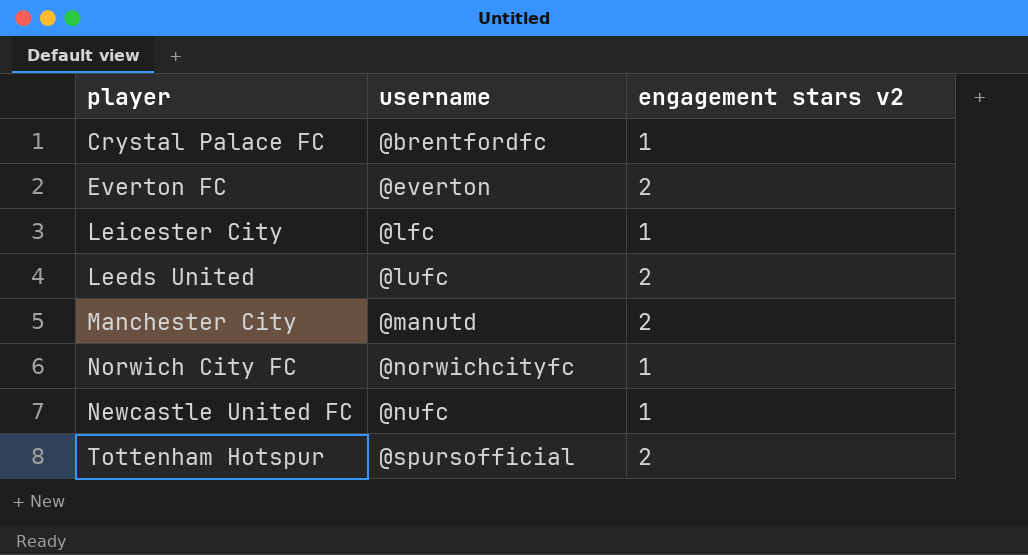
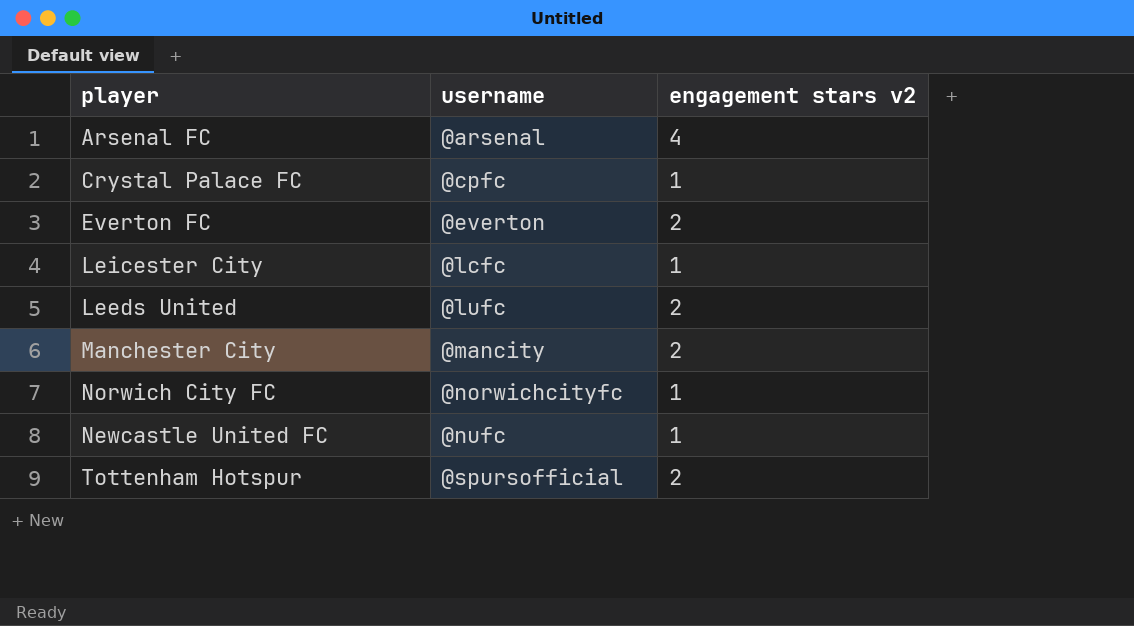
row Arsenal FC: none -> @arsenal | 4
Crystal Palace FC | username: @brentfordfc -> @cpfc
Leicester City | username: @lfc -> @lcfc
Manchester City | username: @manutd -> @mancity

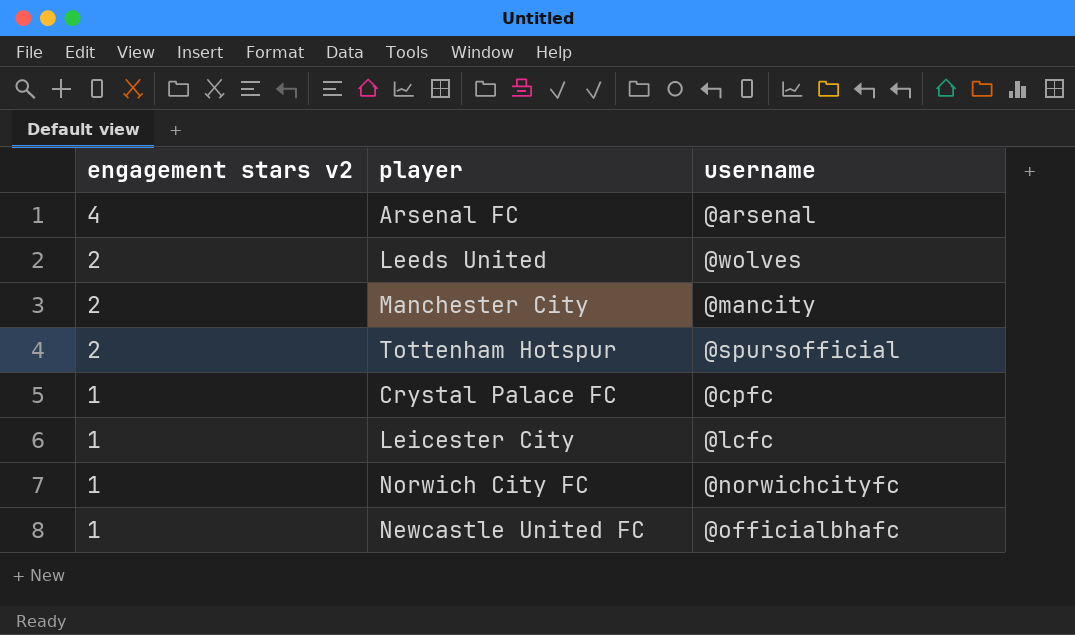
row order: username ascending -> engagement stars v2 descending
column engagement stars v2 | position: 3 -> 1
row Everton FC: @everton | 2 -> none
Leeds United | username: @lufc -> @wolves
Newcastle United FC | username: @nufc -> @officialbhafc

